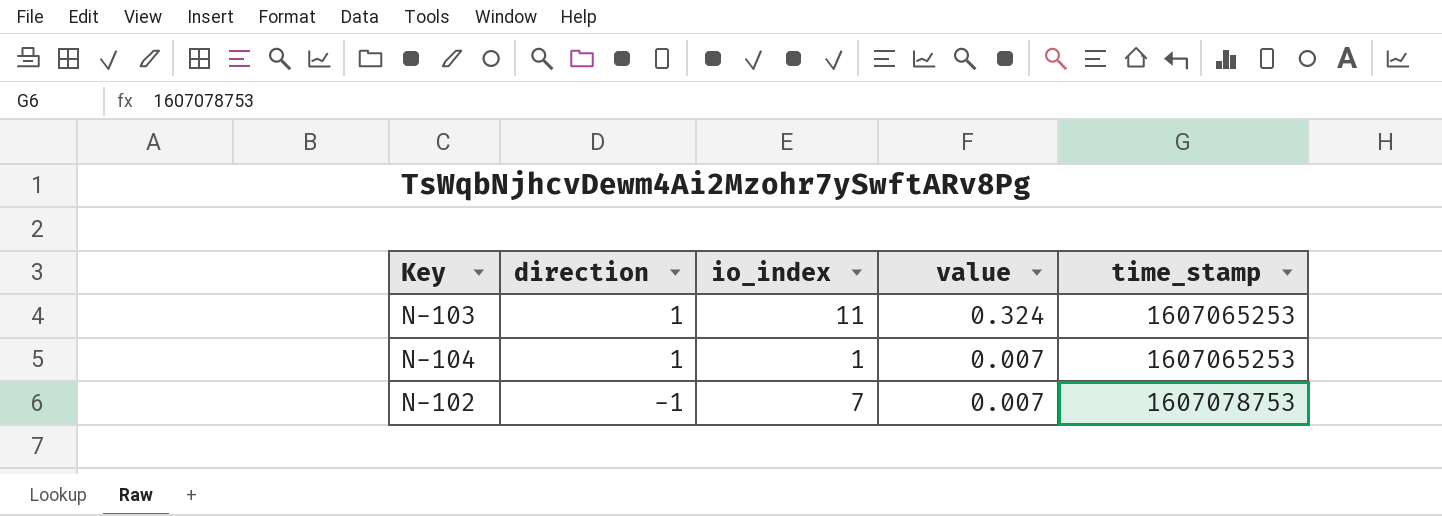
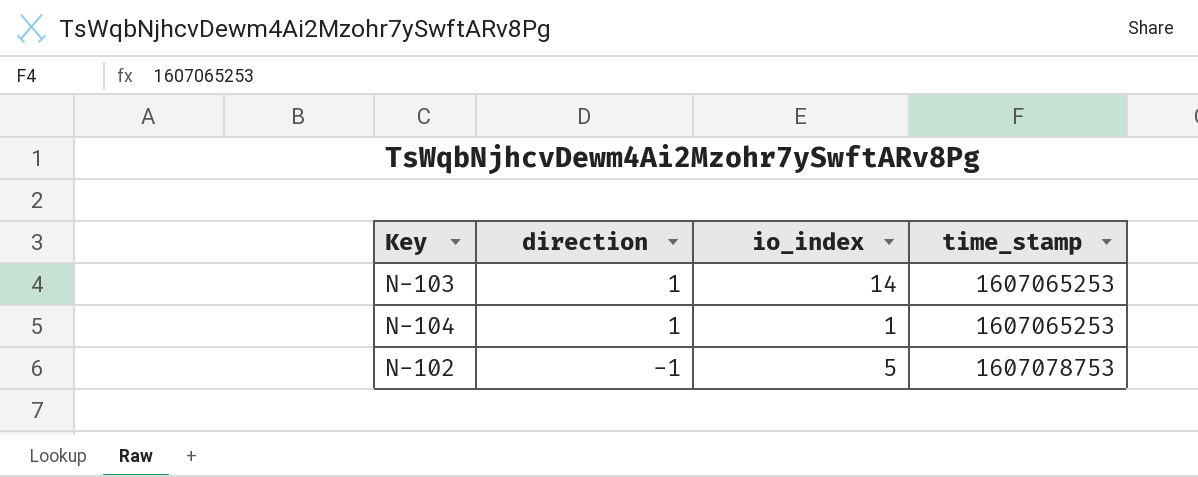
column value | position: 4 -> none
N-103 | io_index: 11 -> 14
N-102 | io_index: 7 -> 5

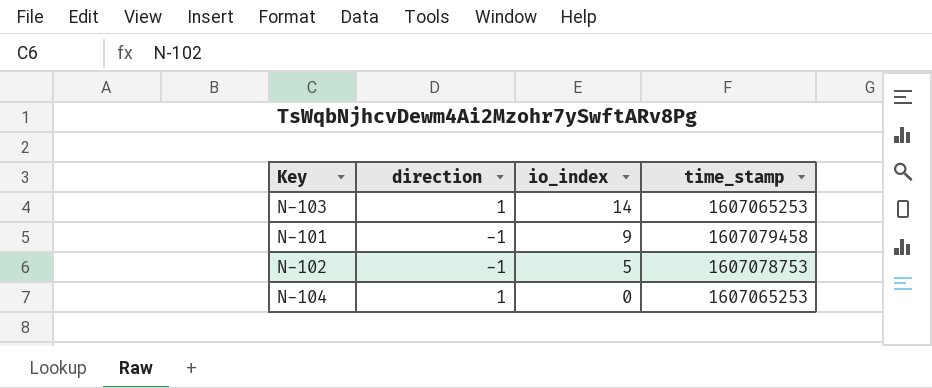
row order: direction descending -> io_index descending
row N-101: none -> -1 | 9 | 1607079458
N-104 | io_index: 1 -> 0

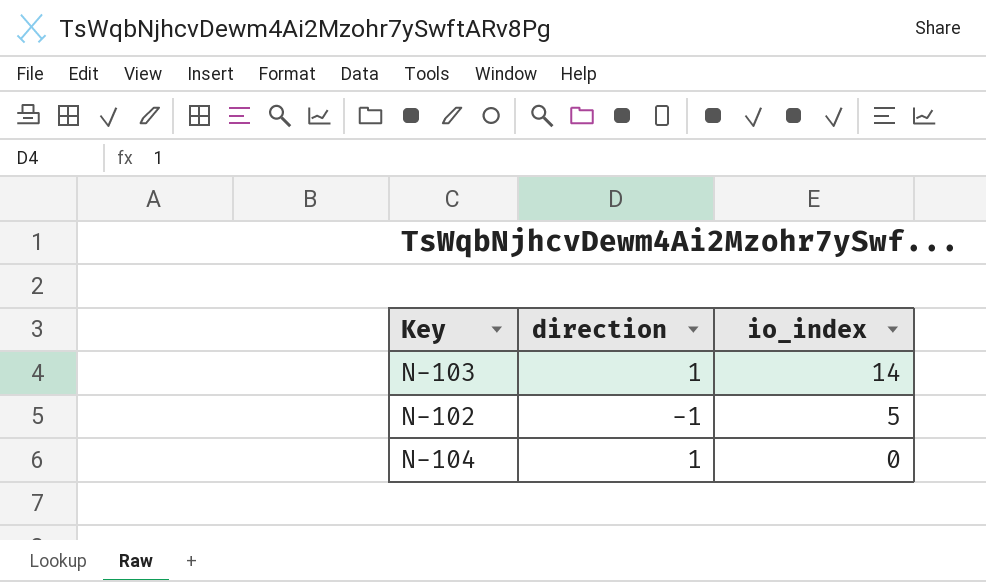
column time_stamp | position: 4 -> none
row N-101: -1 | 9 | 1607079458 -> none

